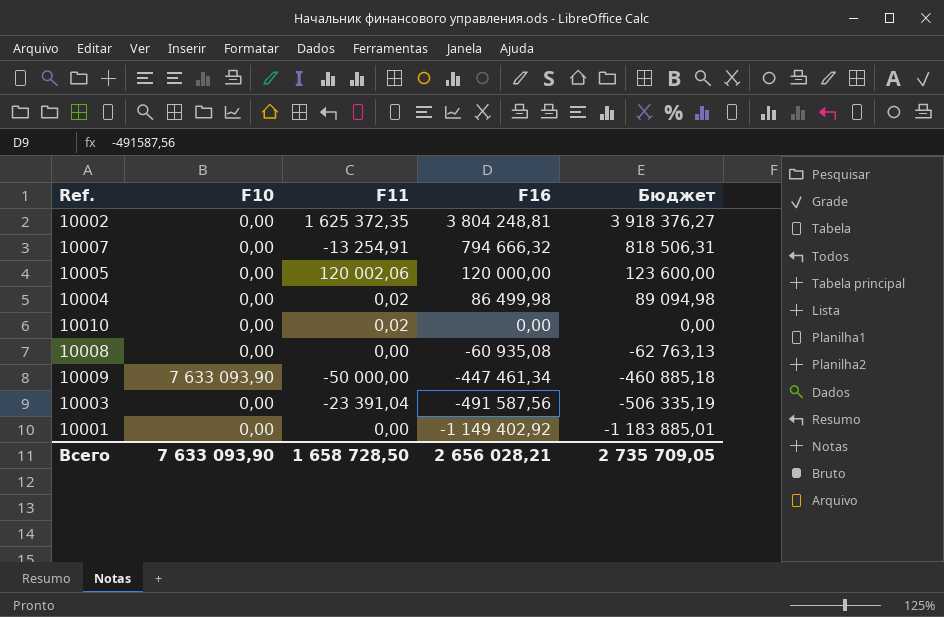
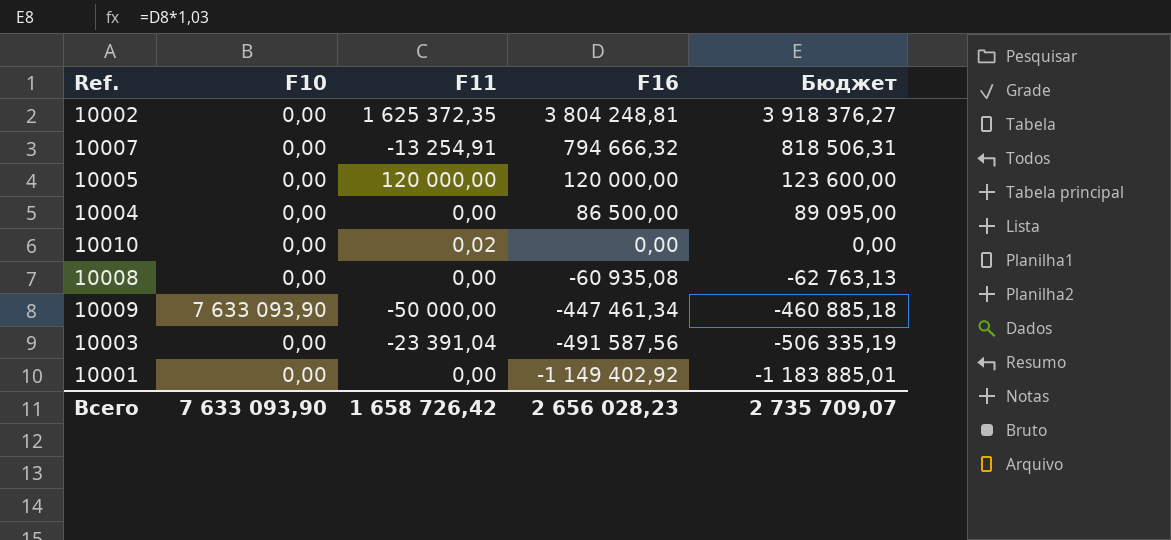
10005 | F11: 120 002,06 -> 120 000,00
10004 | F11: 0,02 -> 0,00
10004 | F16: 86 499,98 -> 86 500,00
10004 | Бюджет: 89 094,98 -> 89 095,00
Всего | F11: 1 658 728,50 -> 1 658 726,42
Всего | F16: 2 656 028,21 -> 2 656 028,23
Всего | Бюджет: 2 735 709,05 -> 2 735 709,07

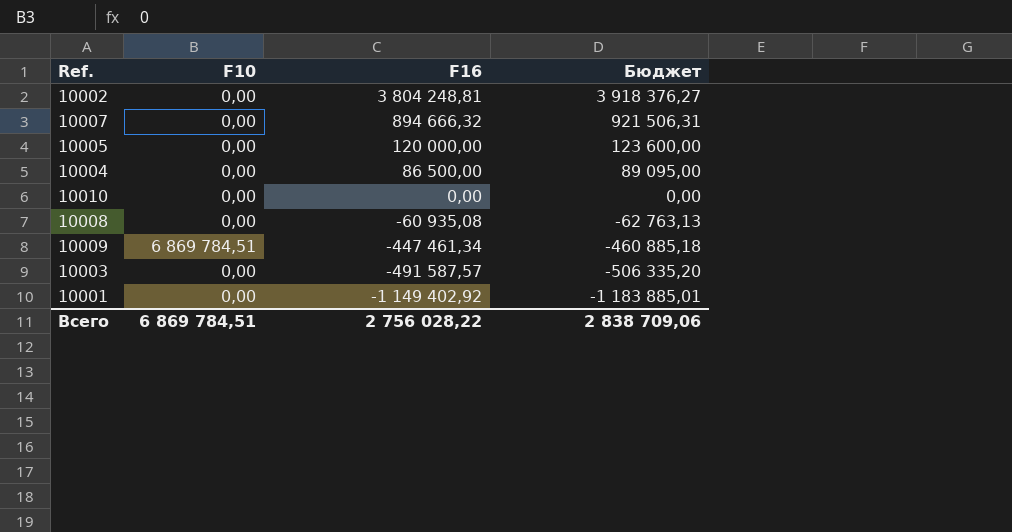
column F11 | position: 3 -> none
10007 | F16: 794 666,32 -> 894 666,32
10007 | Бюджет: 818 506,31 -> 921 506,31
10009 | F10: 7 633 093,90 -> 6 869 784,51
10003 | F16: -491 587,56 -> -491 587,57
10003 | Бюджет: -506 335,19 -> -506 335,20
Всего | F10: 7 633 093,90 -> 6 869 784,51
Всего | F16: 2 656 028,23 -> 2 756 028,22
Всего | Бюджет: 2 735 709,07 -> 2 838 709,06

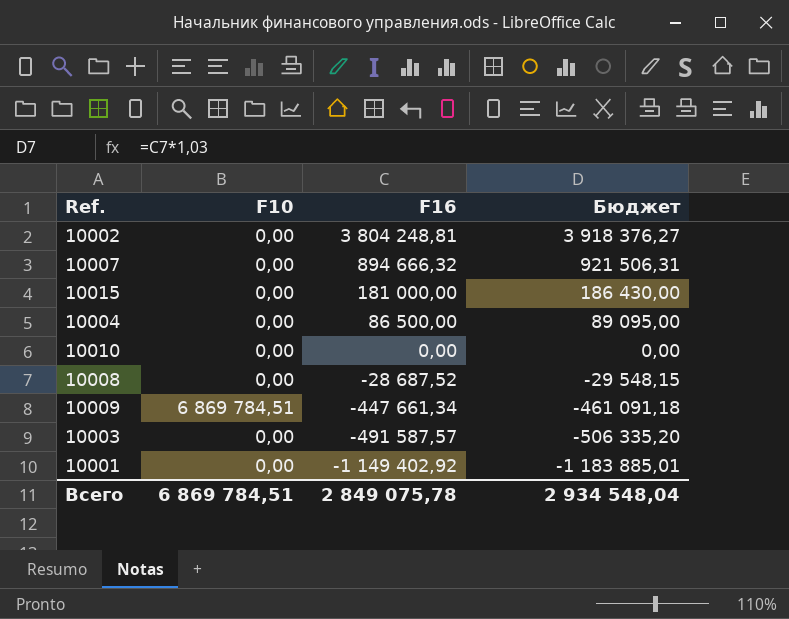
row 10005: 0,00 | 120 000,00 | 123 600,00 -> none
row 10015: none -> 0,00 | 181 000,00 | 186 430,00
10008 | F16: -60 935,08 -> -28 687,52
10008 | Бюджет: -62 763,13 -> -29 548,15
10009 | F16: -447 461,34 -> -447 661,34
10009 | Бюджет: -460 885,18 -> -461 091,18
Всего | F16: 2 756 028,22 -> 2 849 075,78
Всего | Бюджет: 2 838 709,06 -> 2 934 548,04

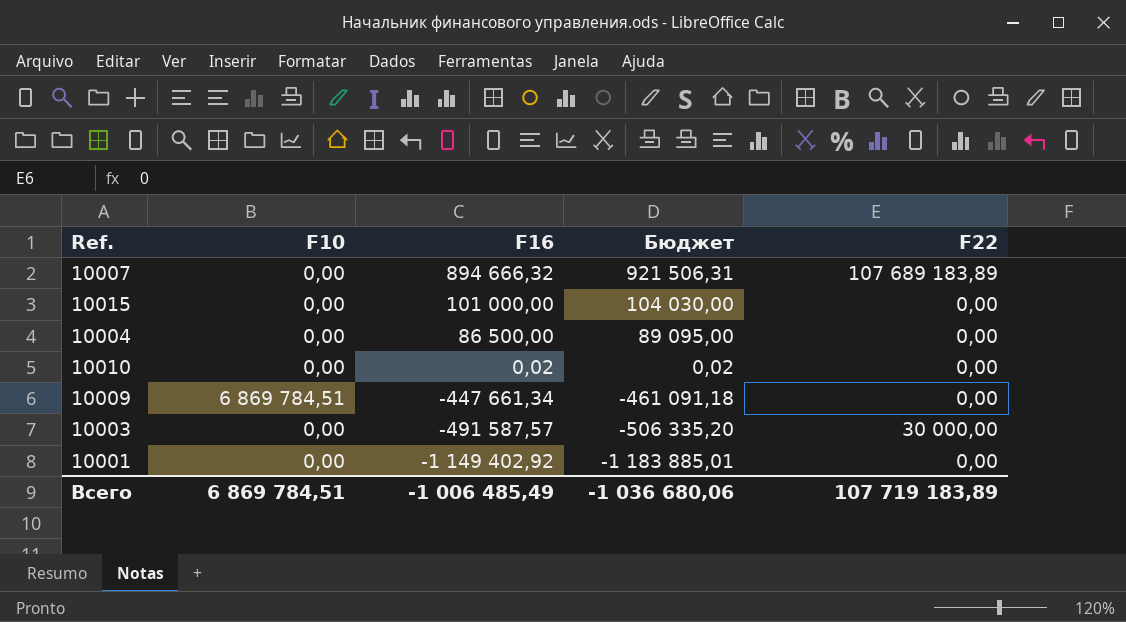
column F22 | position: none -> 5
row 10002: 0,00 | 3 804 248,81 | 3 918 376,27 -> none
row 10008: 0,00 | -28 687,52 | -29 548,15 -> none
10015 | F16: 181 000,00 -> 101 000,00
10015 | Бюджет: 186 430,00 -> 104 030,00
10010 | F16: 0,00 -> 0,02
10010 | Бюджет: 0,00 -> 0,02
Всего | F16: 2 849 075,78 -> -1 006 485,49
Всего | Бюджет: 2 934 548,04 -> -1 036 680,06

